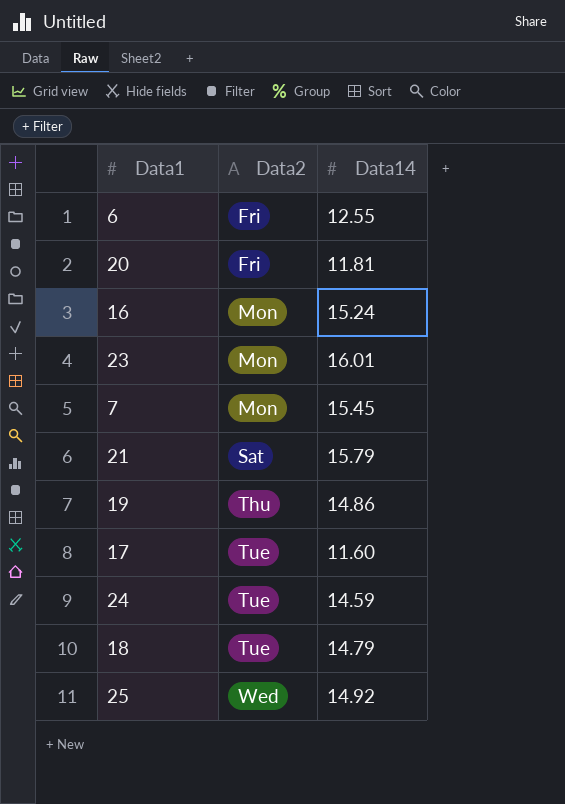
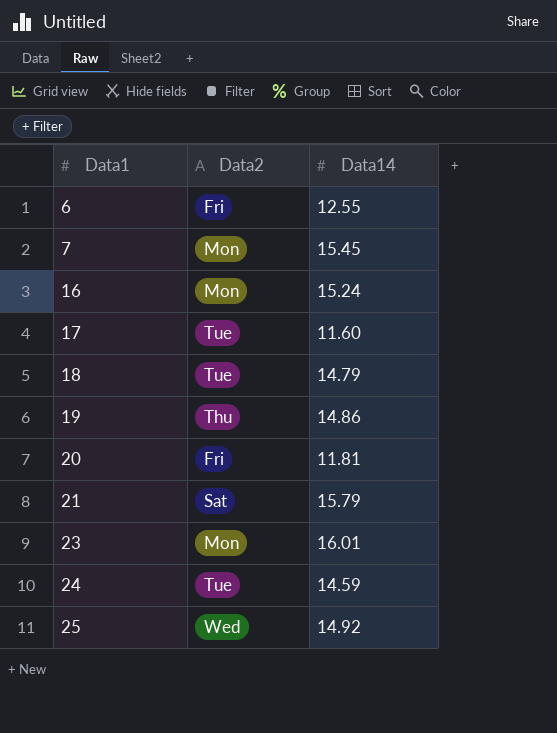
row order: Data2 ascending -> Data1 ascending

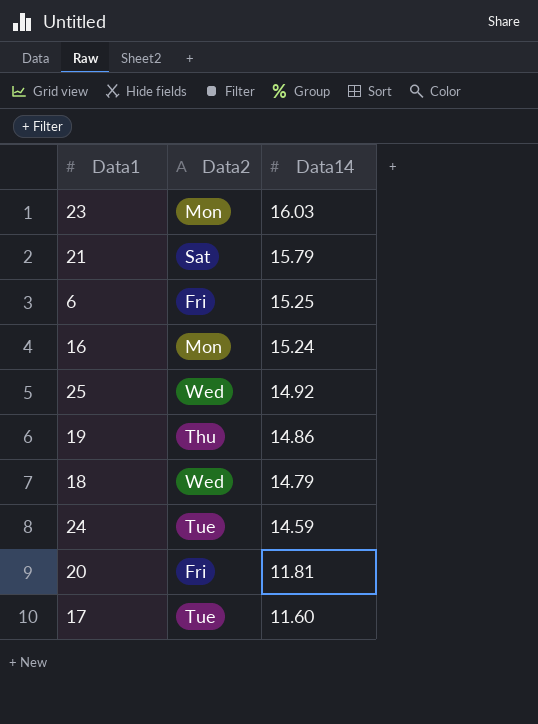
row order: Data1 ascending -> Data14 descending
row 7: Mon | 15.45 -> none
23 | Data14: 16.01 -> 16.03
6 | Data14: 12.55 -> 15.25
18 | Data2: Tue -> Wed

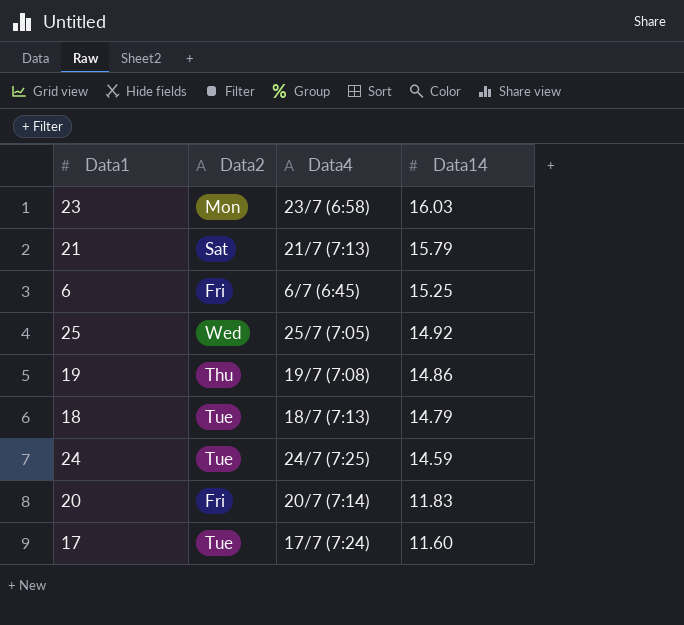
column Data4 | position: none -> 3
row 16: Mon | 15.24 -> none
18 | Data2: Wed -> Tue
20 | Data14: 11.81 -> 11.83

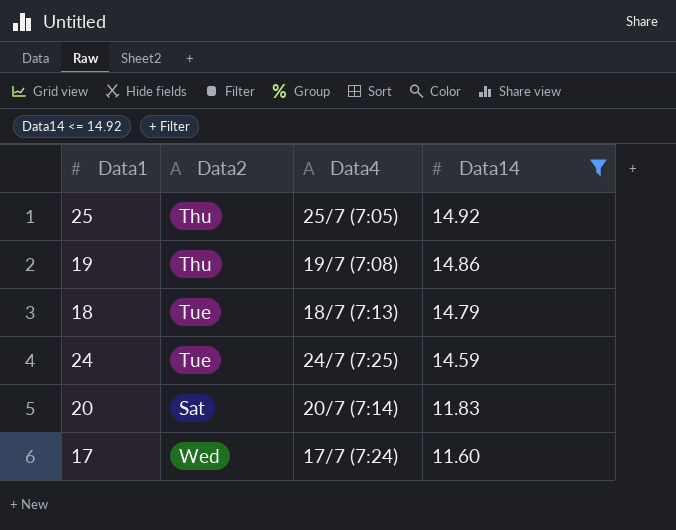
filter: none -> Data14 <= 14.92
25 | Data2: Wed -> Thu
20 | Data2: Fri -> Sat
17 | Data2: Tue -> Wed

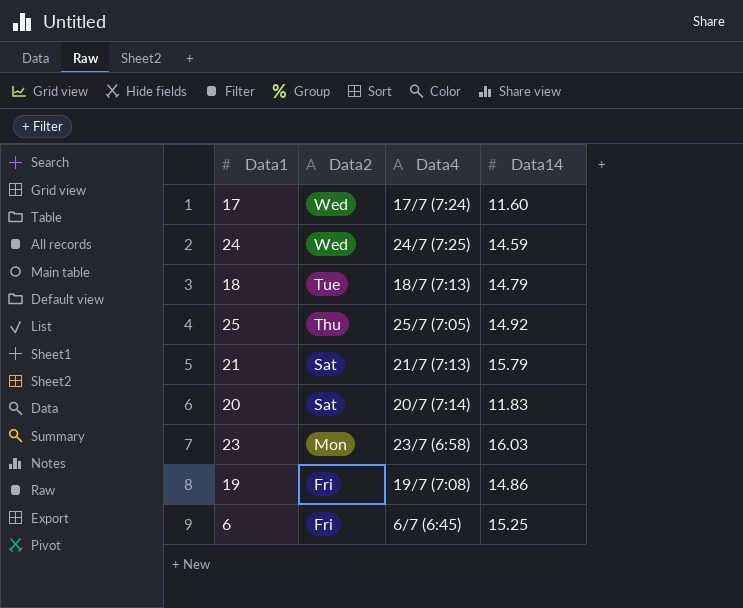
filter: Data14 <= 14.92 -> none
row order: Data14 descending -> Data2 descending
24 | Data2: Tue -> Wed
19 | Data2: Thu -> Fri

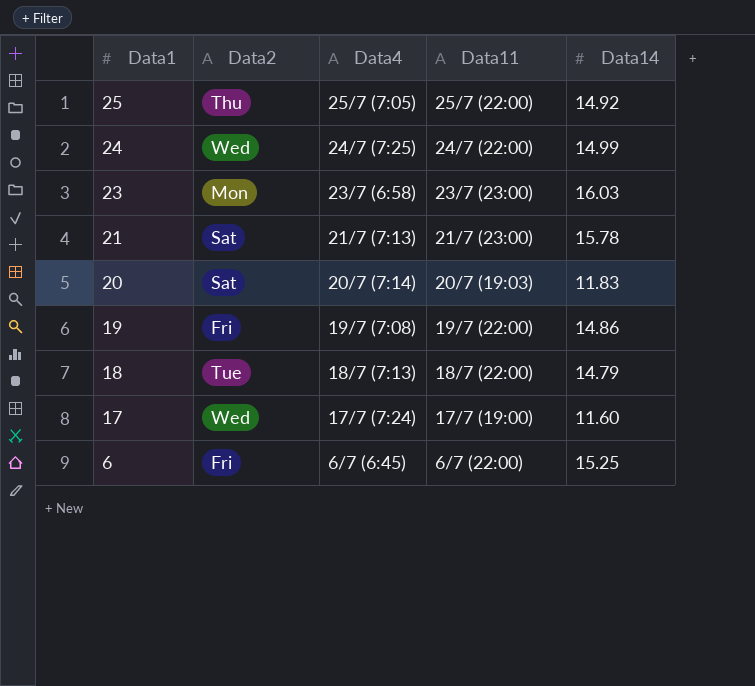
row order: Data2 descending -> Data1 descending
column Data11 | position: none -> 4
24 | Data14: 14.59 -> 14.99
21 | Data14: 15.79 -> 15.78

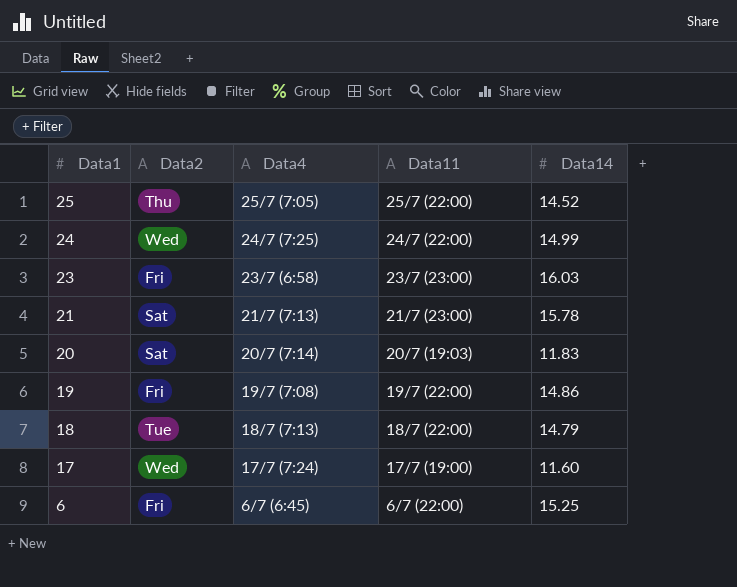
25 | Data14: 14.92 -> 14.52
23 | Data2: Mon -> Fri

